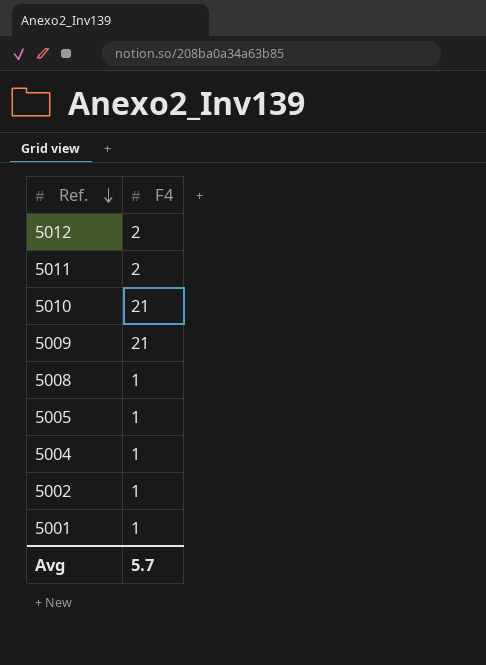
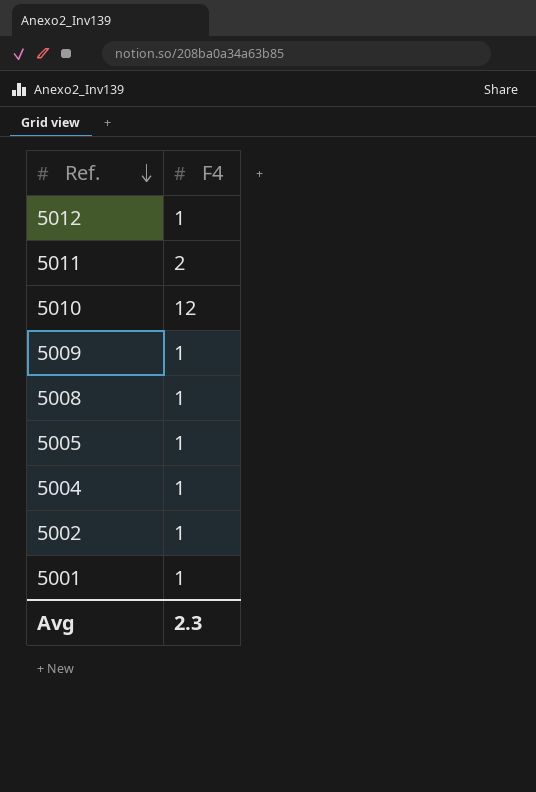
5012 | F4: 2 -> 1
5010 | F4: 21 -> 12
5009 | F4: 21 -> 1
Avg | F4: 5.7 -> 2.3

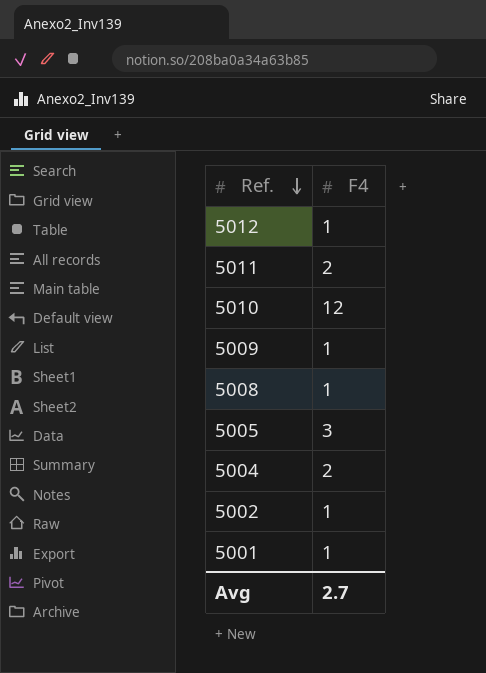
5005 | F4: 1 -> 3
5004 | F4: 1 -> 2
Avg | F4: 2.3 -> 2.7

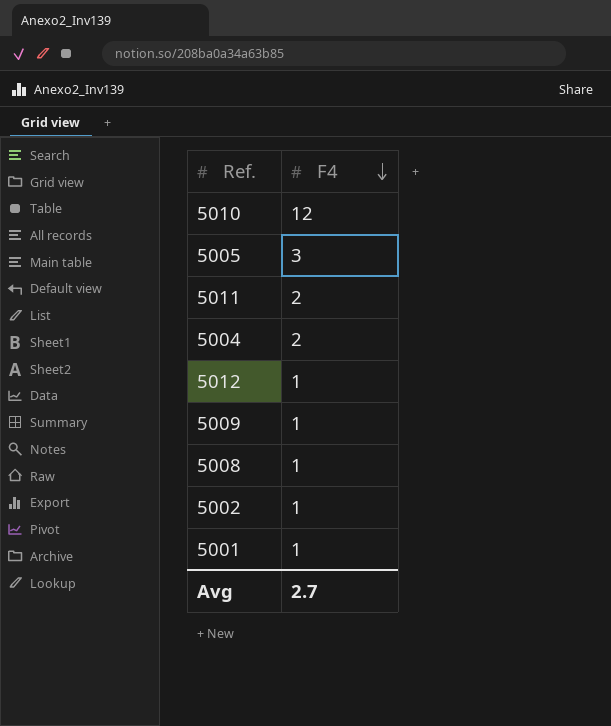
row order: Ref. descending -> F4 descending

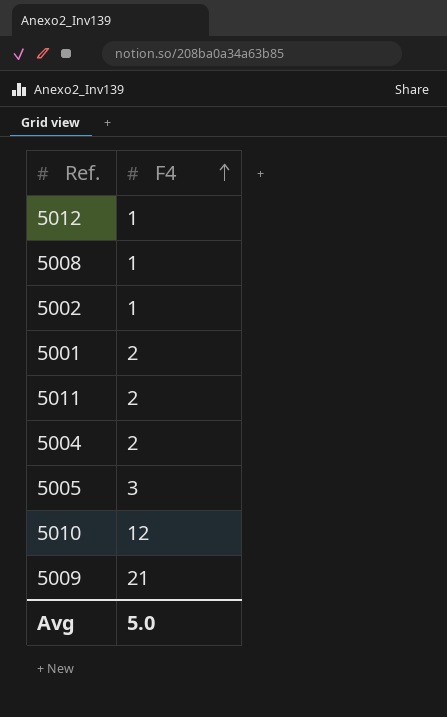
row order: F4 descending -> F4 ascending
5001 | F4: 1 -> 2
5009 | F4: 1 -> 21
Avg | F4: 2.7 -> 5.0

